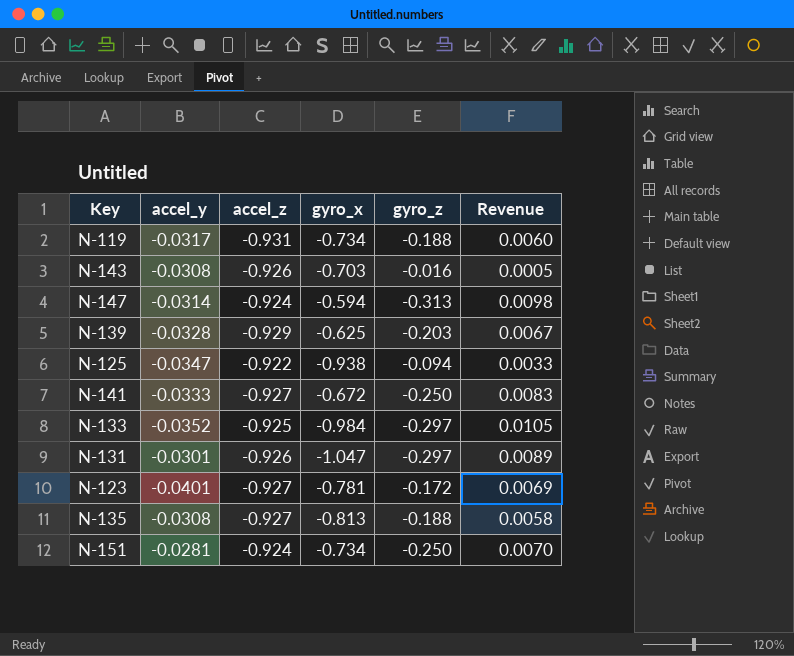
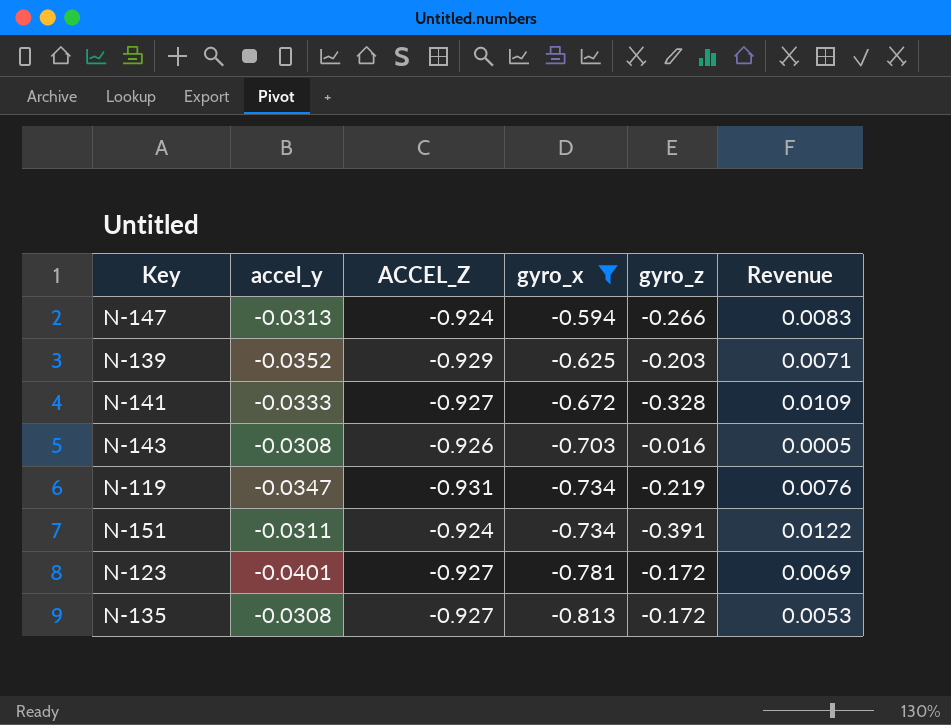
filter: none -> gyro_x >= -0.813
row order: none -> gyro_x descending
column name: accel_z -> ACCEL_Z
N-147 | accel_y: -0.0314 -> -0.0313
N-147 | gyro_z: -0.313 -> -0.266
N-147 | Revenue: 0.0098 -> 0.0083
N-139 | accel_y: -0.0328 -> -0.0352
N-139 | Revenue: 0.0067 -> 0.0071
N-141 | gyro_z: -0.250 -> -0.328
N-141 | Revenue: 0.0083 -> 0.0109
N-119 | accel_y: -0.0317 -> -0.0347
N-119 | gyro_z: -0.188 -> -0.219
N-119 | Revenue: 0.0060 -> 0.0076
N-151 | accel_y: -0.0281 -> -0.0311
N-151 | gyro_z: -0.250 -> -0.391
N-151 | Revenue: 0.0070 -> 0.0122
N-135 | gyro_z: -0.188 -> -0.172
N-135 | Revenue: 0.0058 -> 0.0053

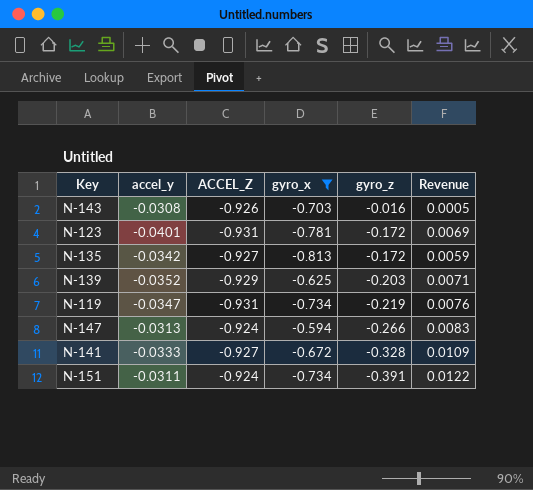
row order: gyro_x descending -> gyro_z descending
N-123 | ACCEL_Z: -0.927 -> -0.931
N-135 | accel_y: -0.0308 -> -0.0342
N-135 | Revenue: 0.0053 -> 0.0059

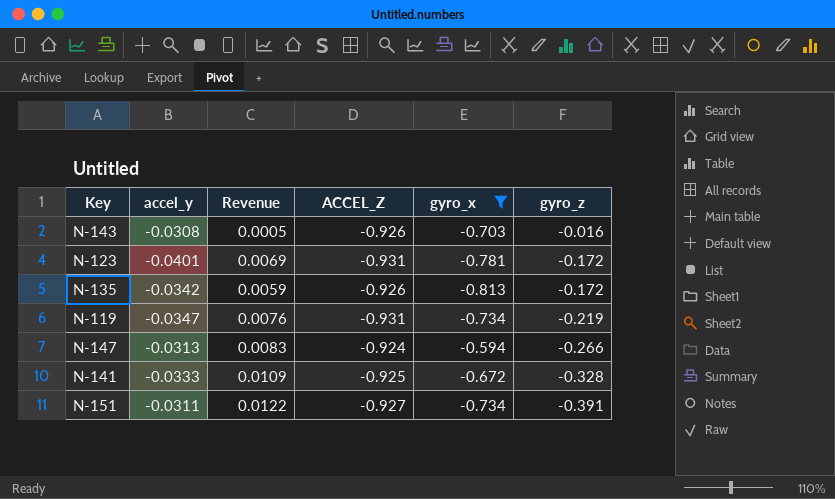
column Revenue | position: 6 -> 3
row N-139: -0.0352 | -0.929 | -0.625 | -0.203 | 0.0071 -> none
N-135 | ACCEL_Z: -0.927 -> -0.926
N-141 | ACCEL_Z: -0.927 -> -0.925
N-151 | ACCEL_Z: -0.924 -> -0.927

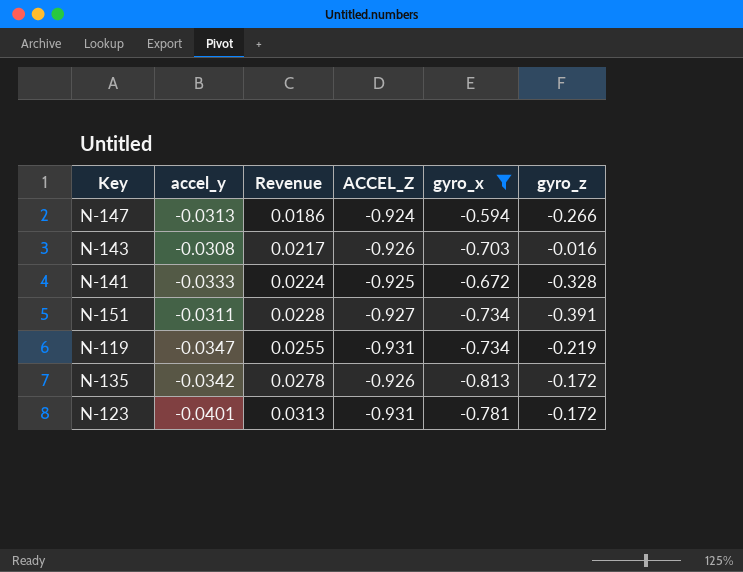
row order: gyro_z descending -> Revenue ascending
column Revenue | formula: [accel_y] * [gyro_z] -> [accel_y] * [gyro_x]

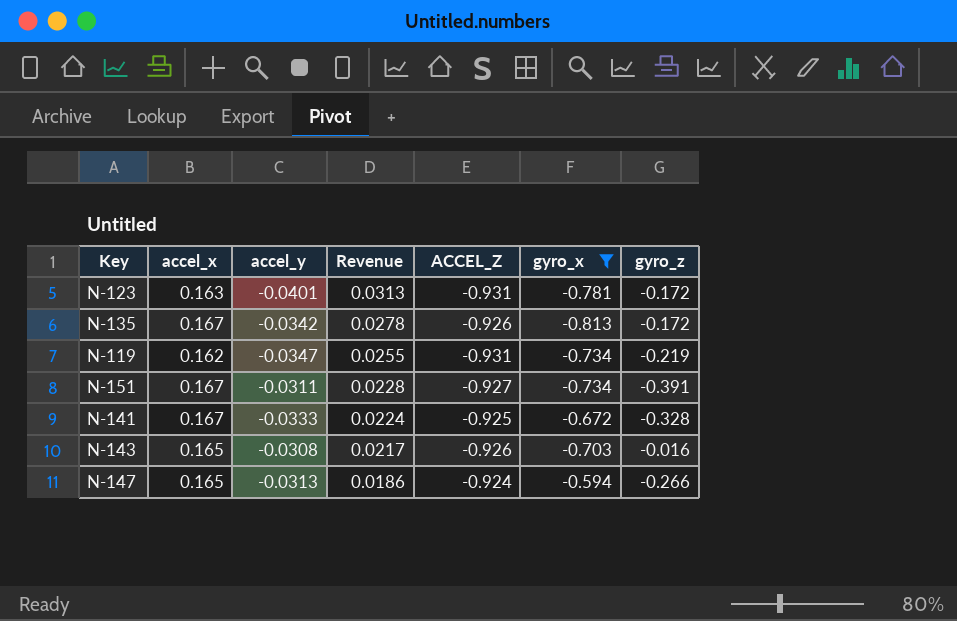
row order: Revenue ascending -> Revenue descending
column accel_x | position: none -> 2

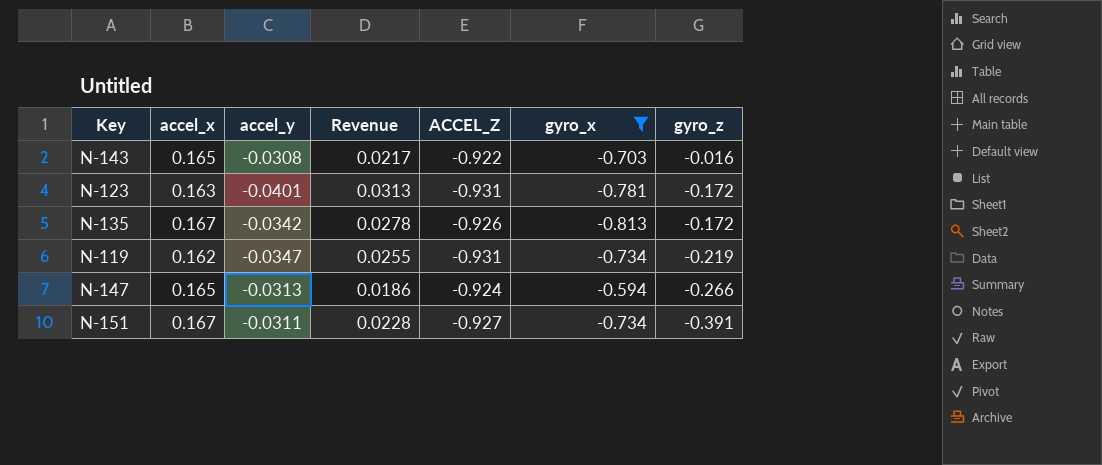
row order: Revenue descending -> gyro_z descending
row N-141: 0.167 | -0.0333 | 0.0224 | -0.925 | -0.672 | -0.328 -> none
N-143 | ACCEL_Z: -0.926 -> -0.922

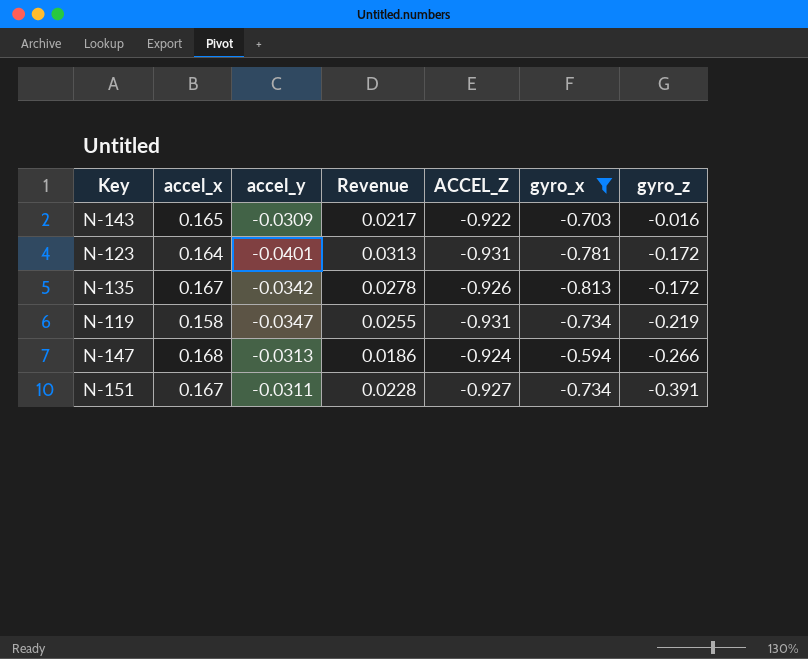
N-143 | accel_y: -0.0308 -> -0.0309
N-123 | accel_x: 0.163 -> 0.164
N-119 | accel_x: 0.162 -> 0.158
N-147 | accel_x: 0.165 -> 0.168

